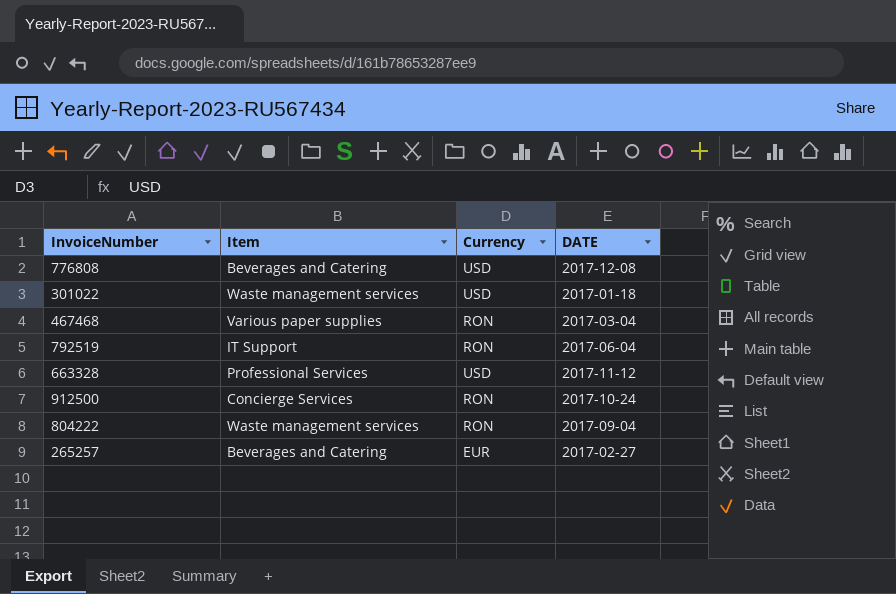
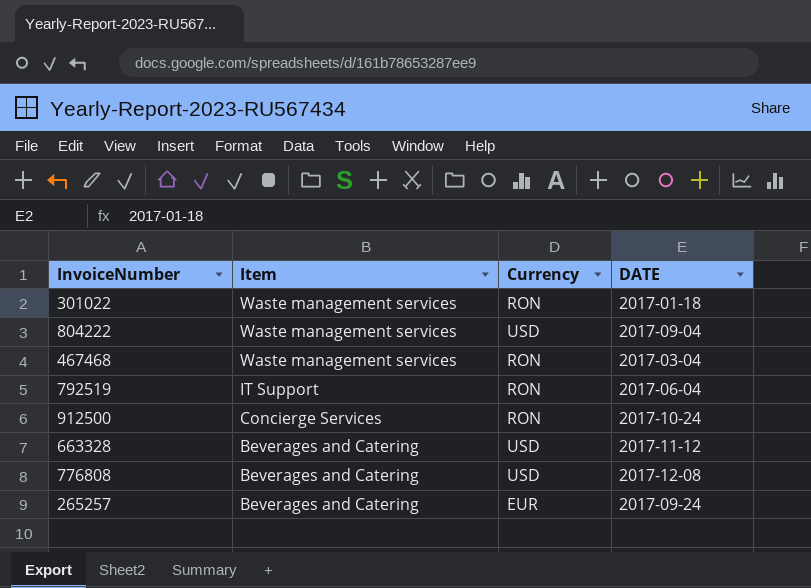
row order: none -> Item descending
301022 | Currency: USD -> RON
804222 | Currency: RON -> USD
467468 | Item: Various paper supplies -> Waste management services
663328 | Item: Professional Services -> Beverages and Catering
265257 | DATE: 2017-02-27 -> 2017-09-24

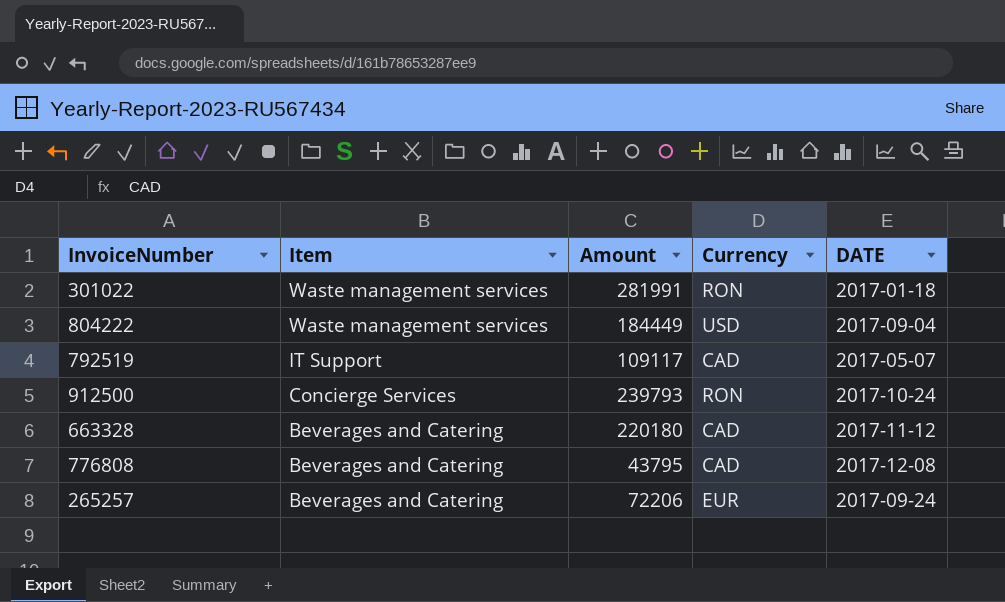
column Amount | position: none -> 3
row 467468: Waste management services | RON | 2017-03-04 -> none
792519 | Currency: RON -> CAD
792519 | DATE: 2017-06-04 -> 2017-05-07
663328 | Currency: USD -> CAD
776808 | Currency: USD -> CAD

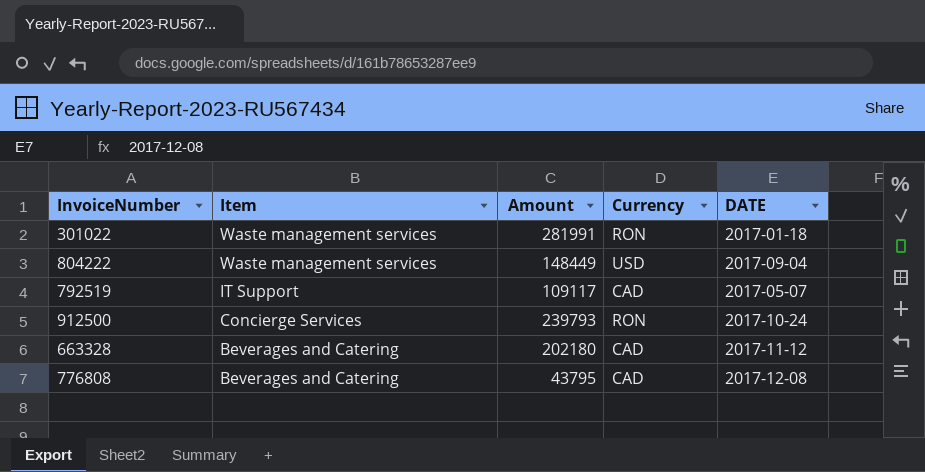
row 265257: Beverages and Catering | 72206 | EUR | 2017-09-24 -> none
804222 | Amount: 184449 -> 148449
663328 | Amount: 220180 -> 202180

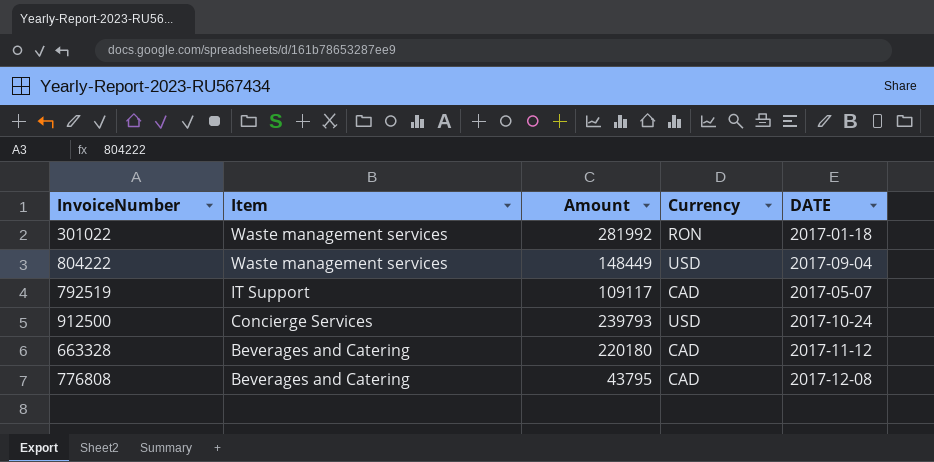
301022 | Amount: 281991 -> 281992
912500 | Currency: RON -> USD
663328 | Amount: 202180 -> 220180

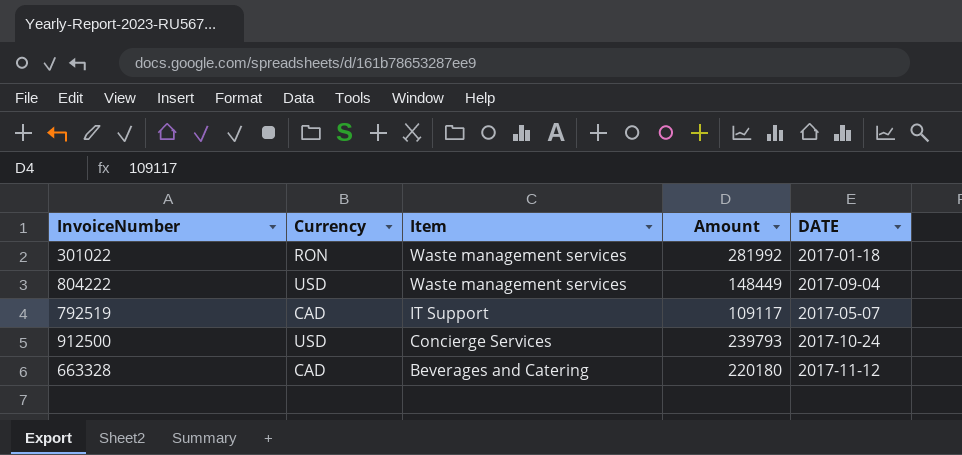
column Currency | position: 4 -> 2
row 776808: Beverages and Catering | 43795 | CAD | 2017-12-08 -> none

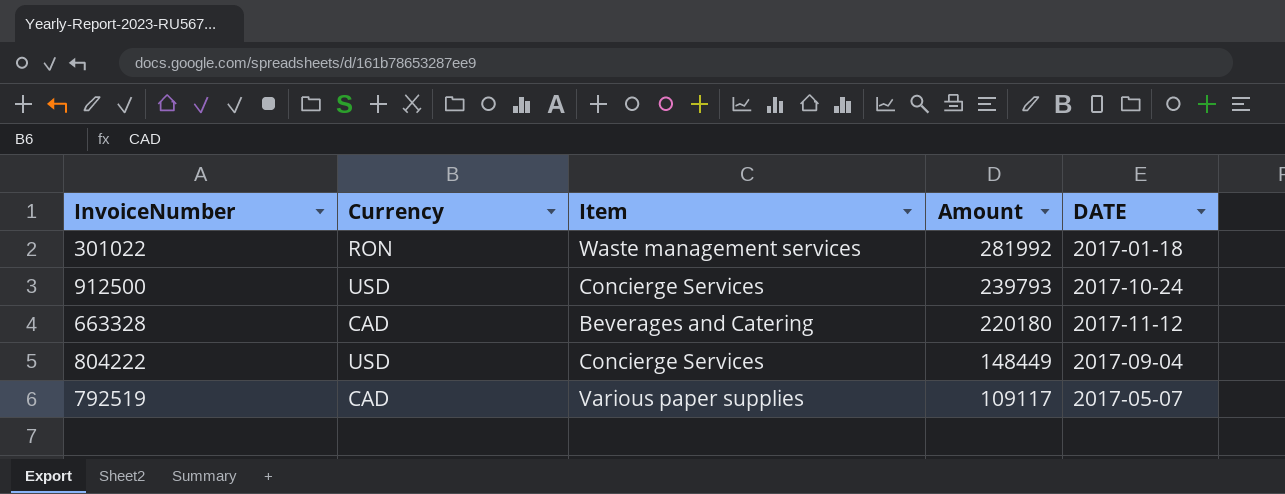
row order: Item descending -> Amount descending
804222 | Item: Waste management services -> Concierge Services
792519 | Item: IT Support -> Various paper supplies

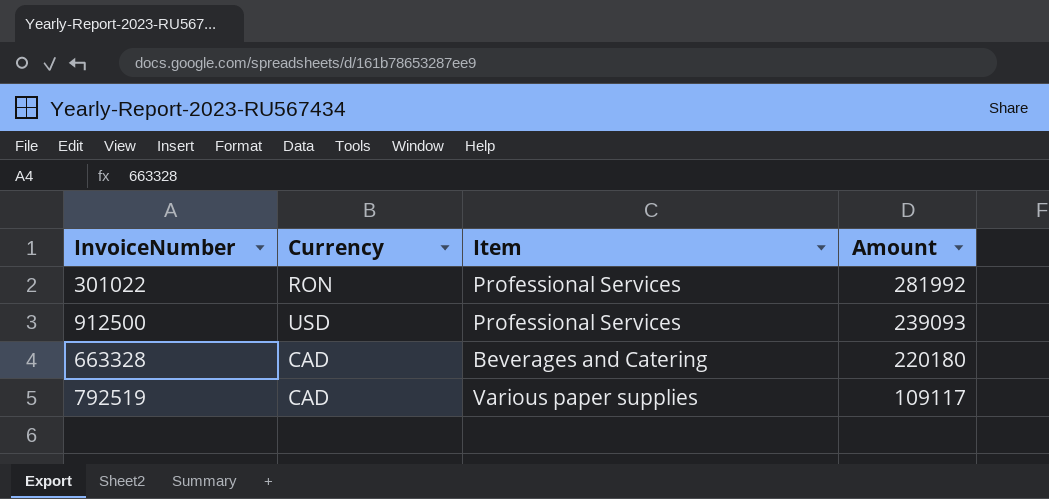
column DATE | position: 5 -> none
row 804222: USD | Concierge Services | 148449 | 2017-09-04 -> none
301022 | Item: Waste management services -> Professional Services
912500 | Item: Concierge Services -> Professional Services
912500 | Amount: 239793 -> 239093

